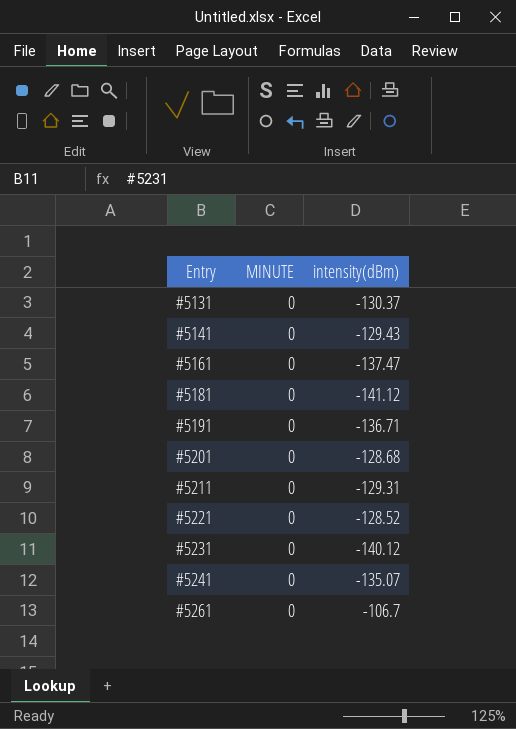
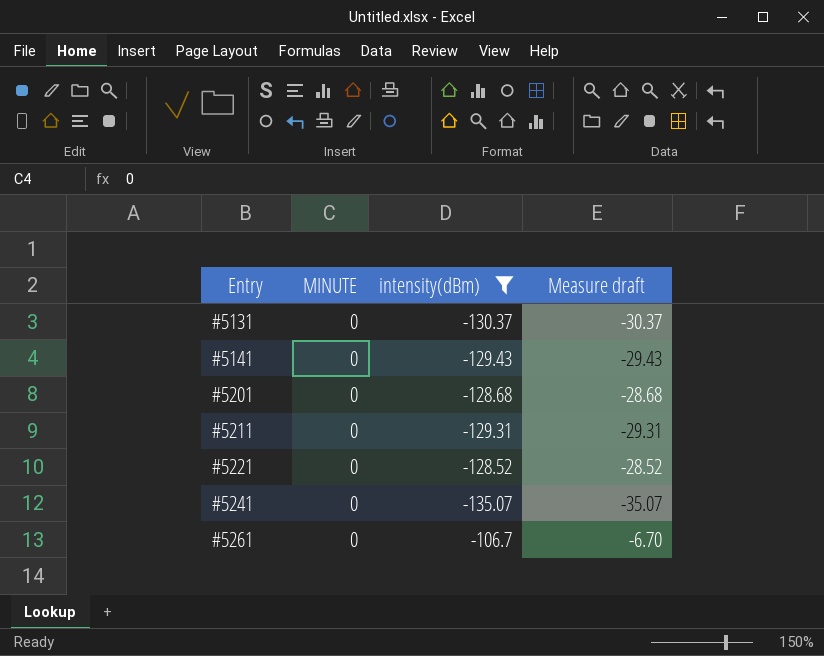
filter: none -> intensity(dBm) >= -135.07
column Measure draft | formula: none -> [intensity(dBm)] + 100

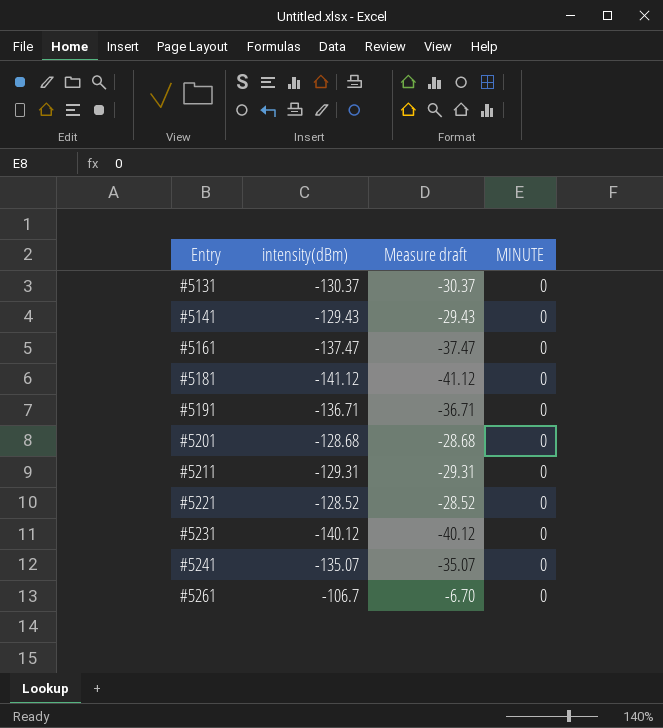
filter: intensity(dBm) >= -135.07 -> none
column MINUTE | position: 2 -> 4

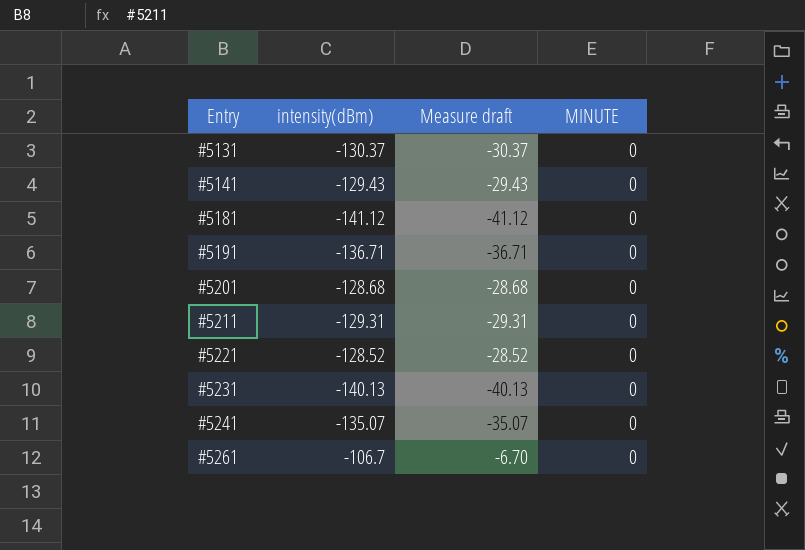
row #5161: -137.47 | -37.47 | 0 -> none
#5231 | intensity(dBm): -140.12 -> -140.13
#5231 | Measure draft: -40.12 -> -40.13

